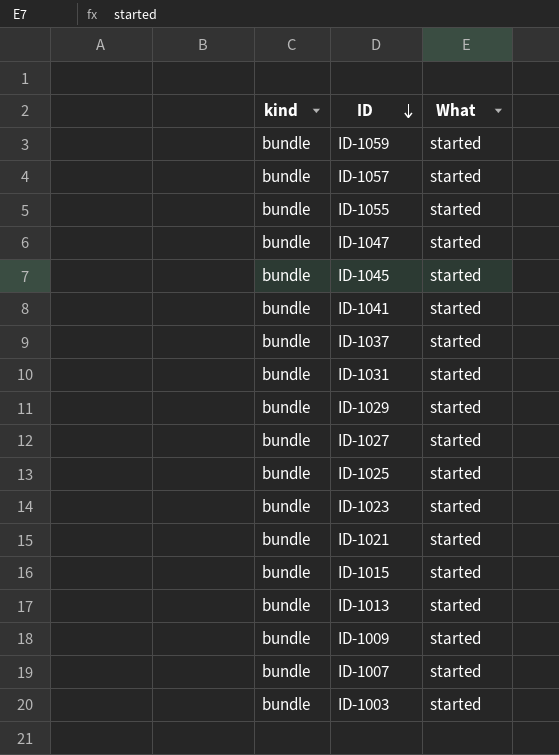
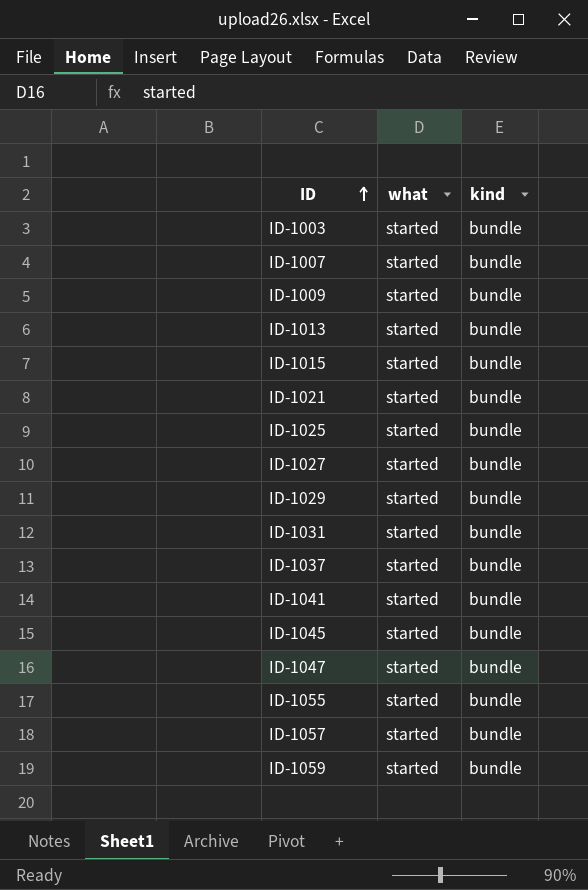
row order: ID descending -> ID ascending
column name: What -> what
column kind | position: 1 -> 3
row ID-1023: bundle | started -> none

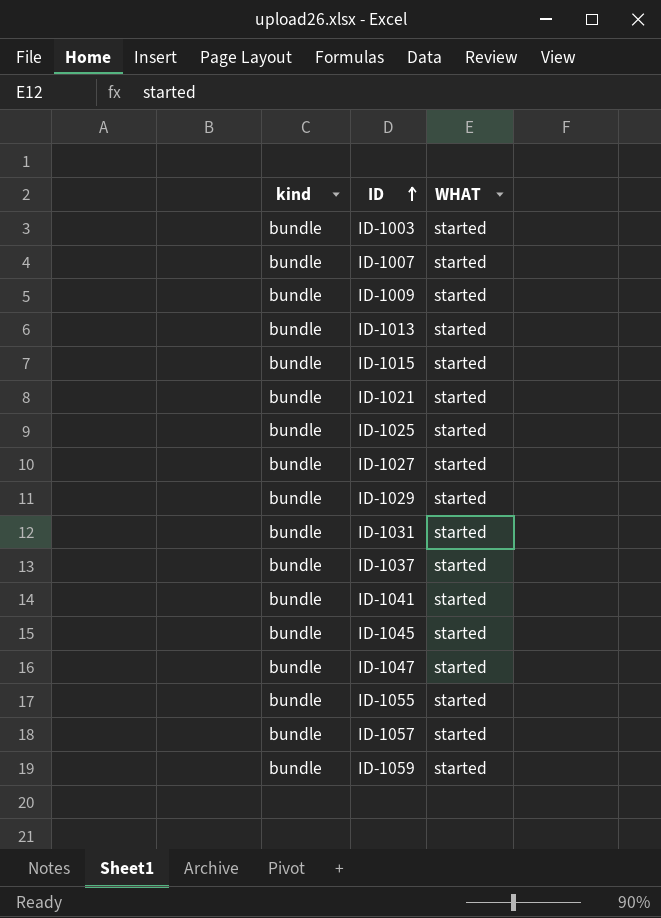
column kind | position: 3 -> 1
column name: what -> WHAT

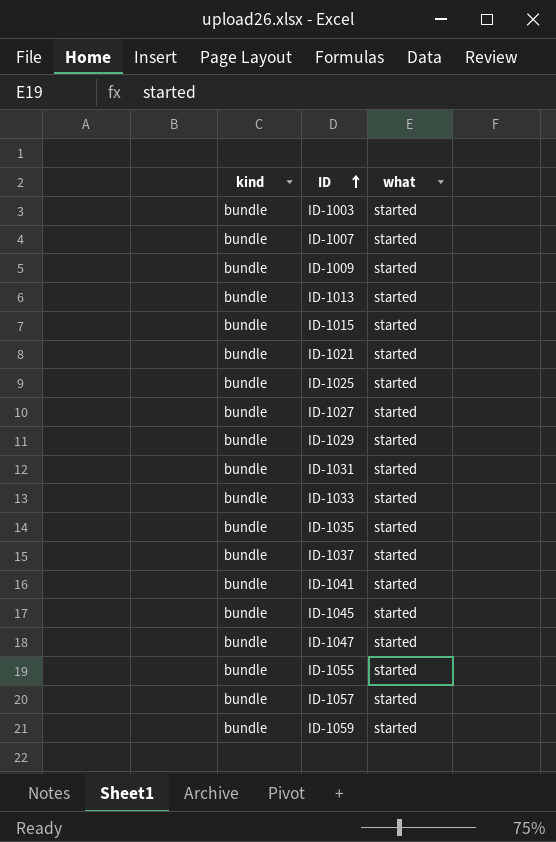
column name: WHAT -> what
row ID-1033: none -> bundle | started
row ID-1035: none -> bundle | started

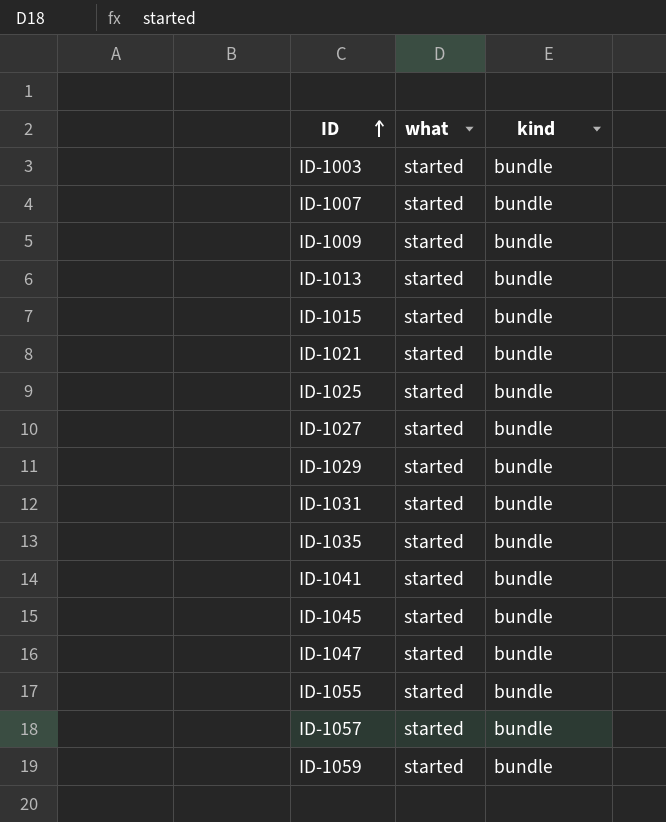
column kind | position: 1 -> 3
row ID-1033: bundle | started -> none
row ID-1037: bundle | started -> none

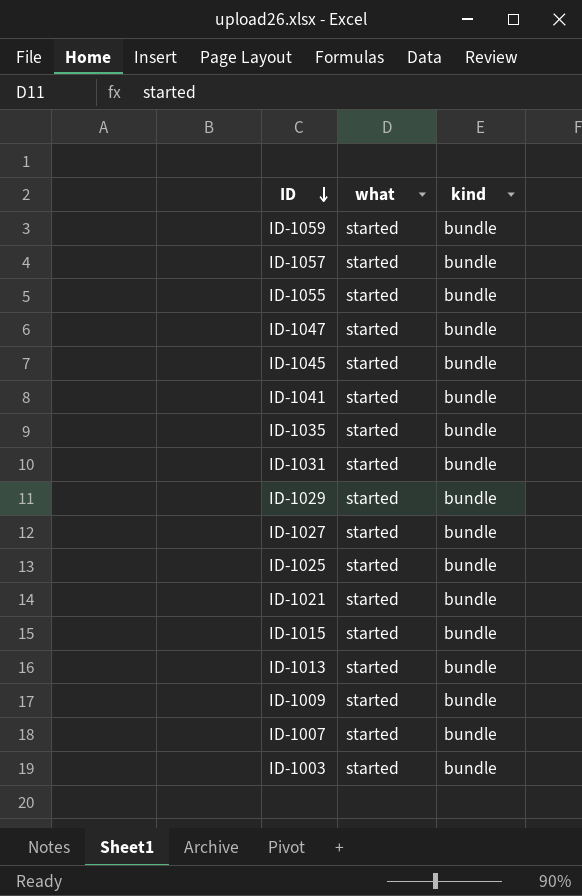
row order: ID ascending -> ID descending

